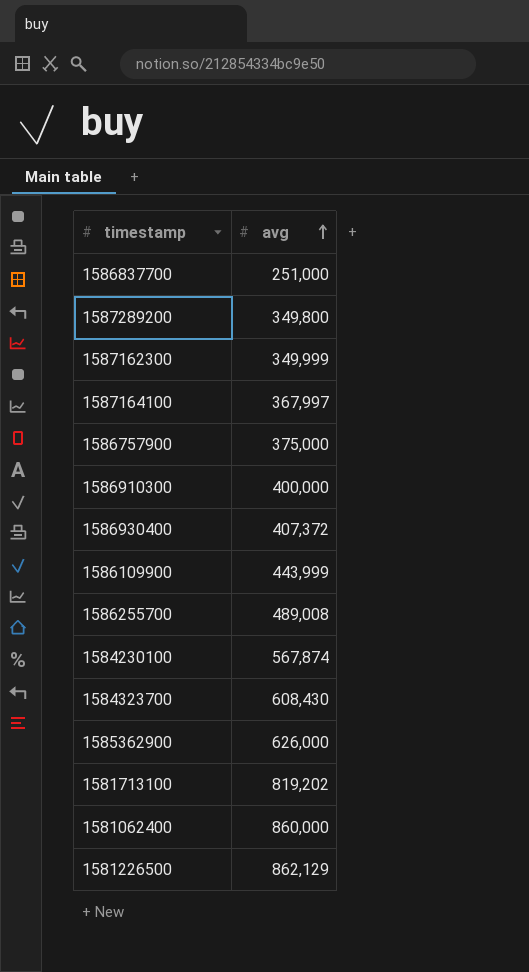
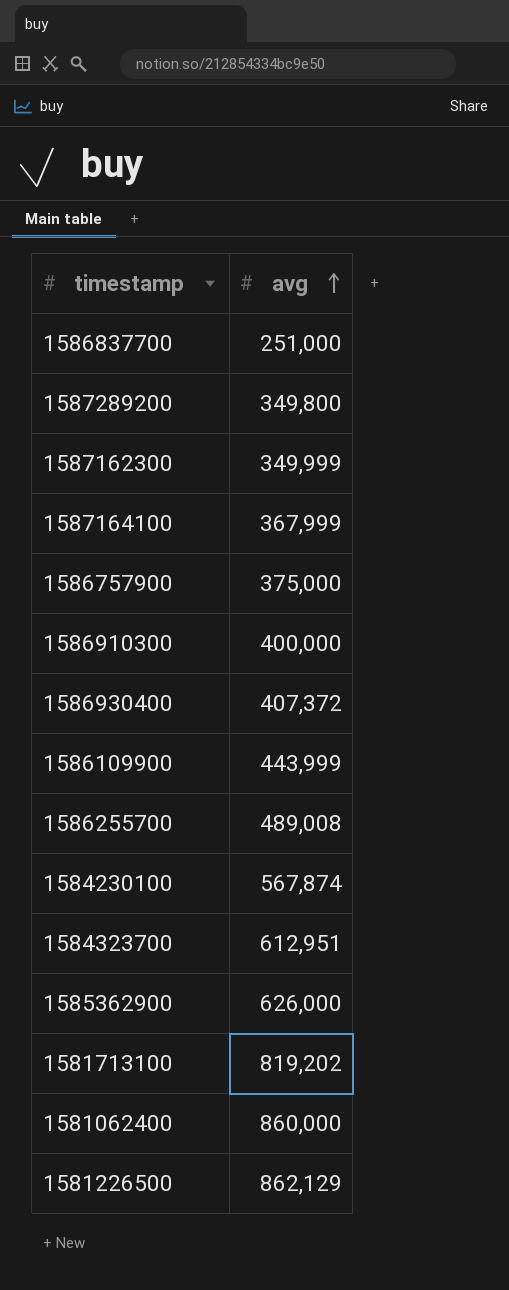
1587164100 | avg: 367,997 -> 367,999
1584323700 | avg: 608,430 -> 612,951

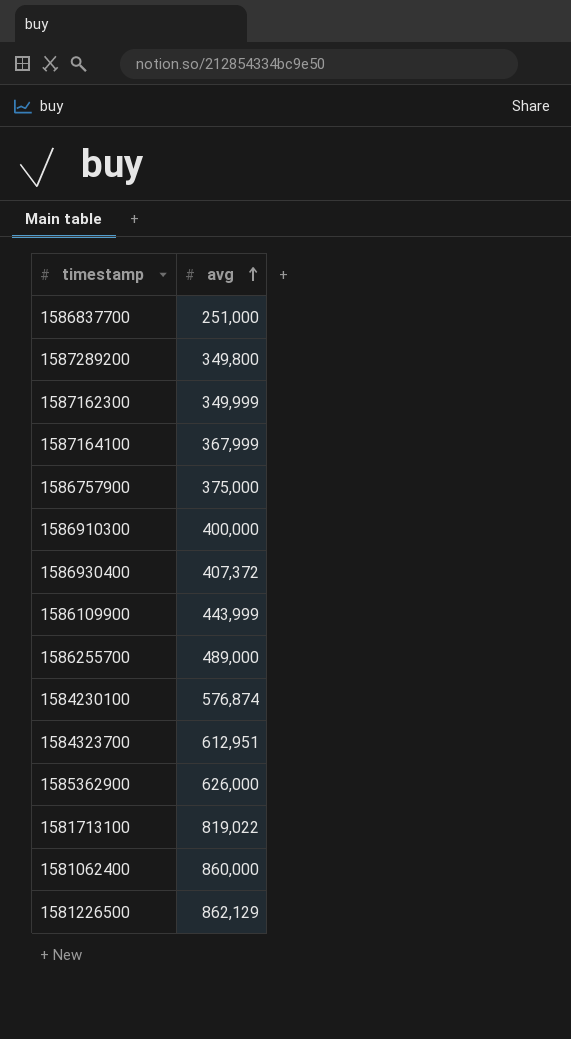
1586255700 | avg: 489,008 -> 489,000
1584230100 | avg: 567,874 -> 576,874
1581713100 | avg: 819,202 -> 819,022

